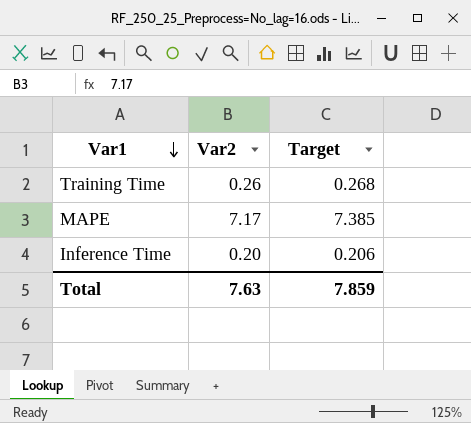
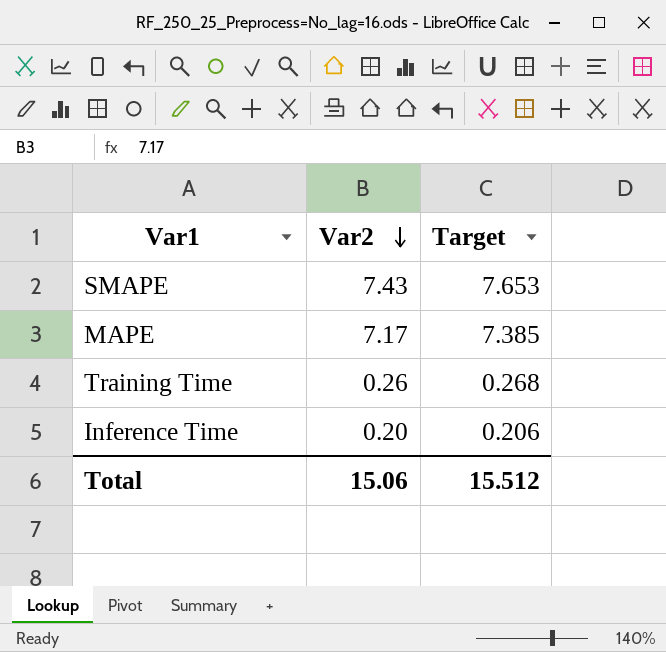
row order: Var1 descending -> Var2 descending
row SMAPE: none -> 7.43 | 7.653
Total | Var2: 7.63 -> 15.06
Total | Target: 7.859 -> 15.512

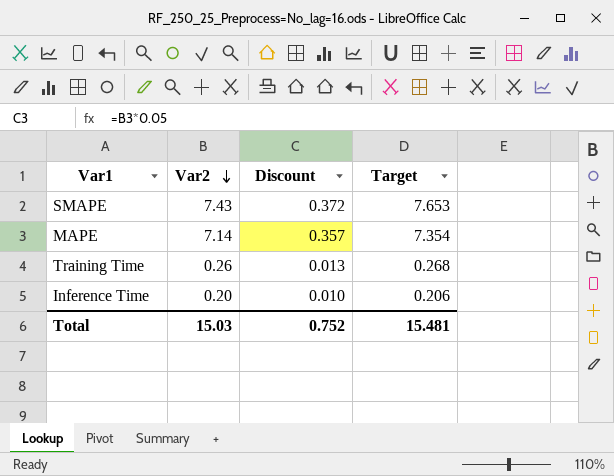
column Discount | formula: none -> [Var2] * 0.05
MAPE | Var2: 7.17 -> 7.14
MAPE | Target: 7.385 -> 7.354
Total | Var2: 15.06 -> 15.03
Total | Target: 15.512 -> 15.481

